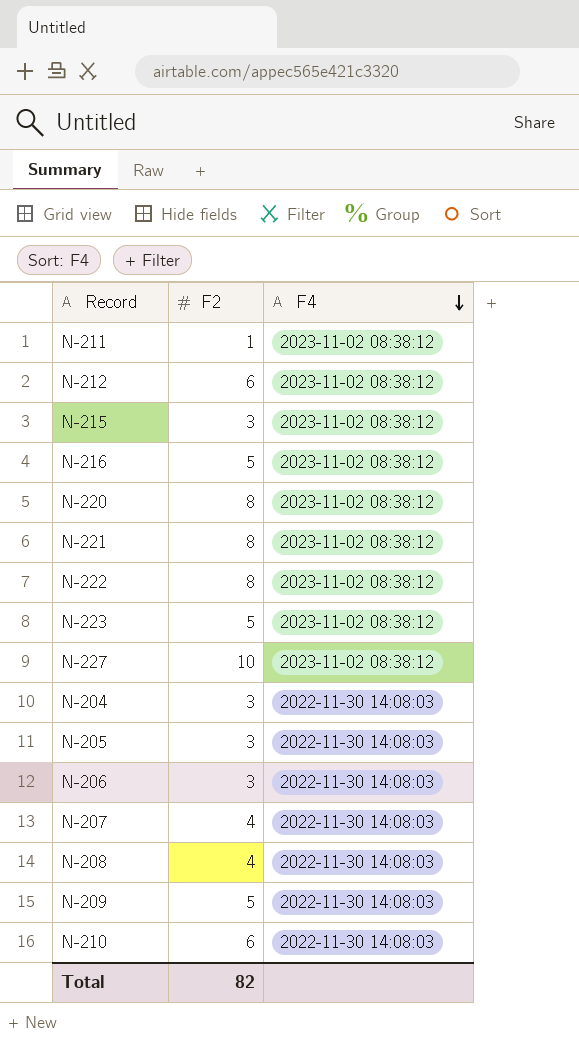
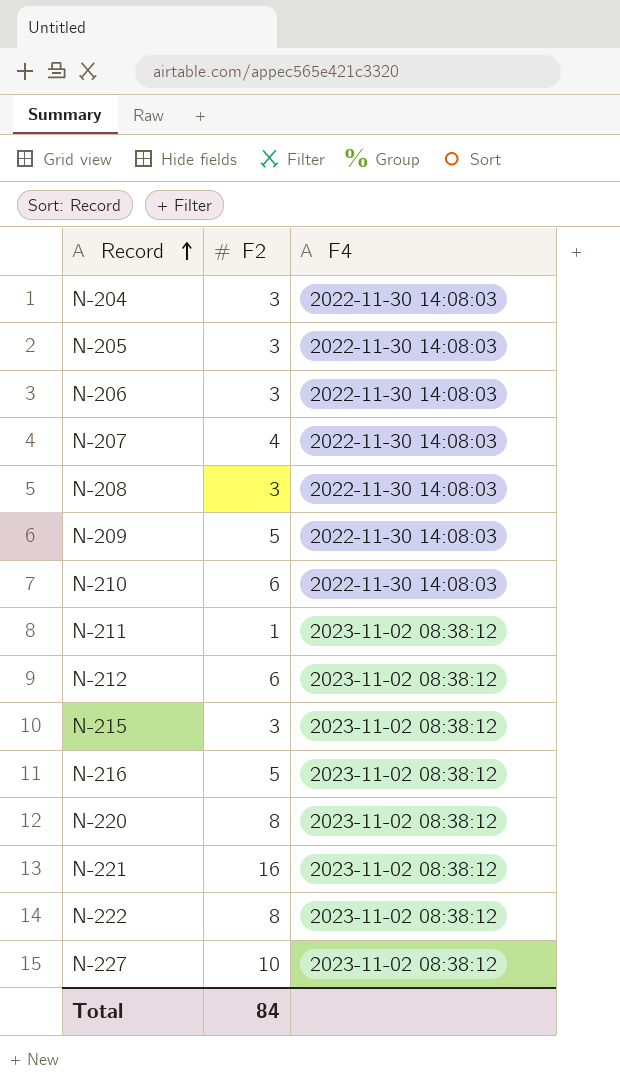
row order: F4 descending -> Record ascending
row N-223: 5 | 2023-11-02 08:38:12 -> none
N-208 | F2: 4 -> 3
N-221 | F2: 8 -> 16
Total | F2: 82 -> 84

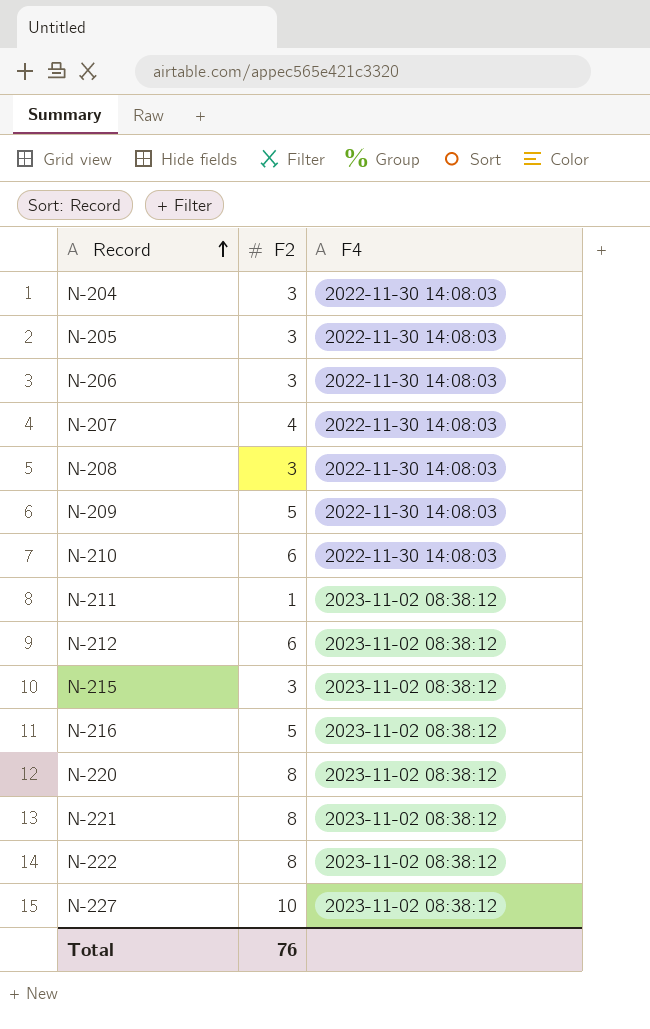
N-221 | F2: 16 -> 8
Total | F2: 84 -> 76

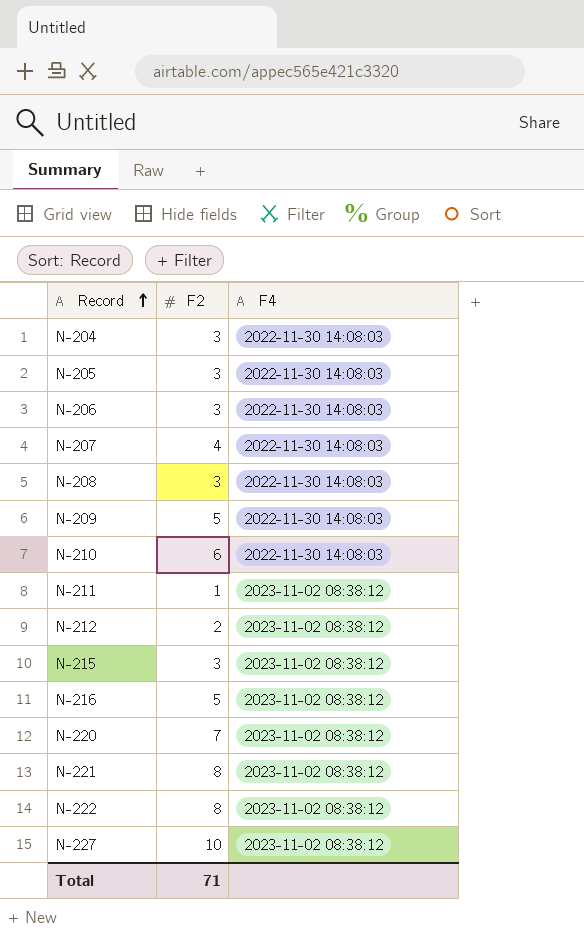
N-212 | F2: 6 -> 2
N-220 | F2: 8 -> 7
Total | F2: 76 -> 71

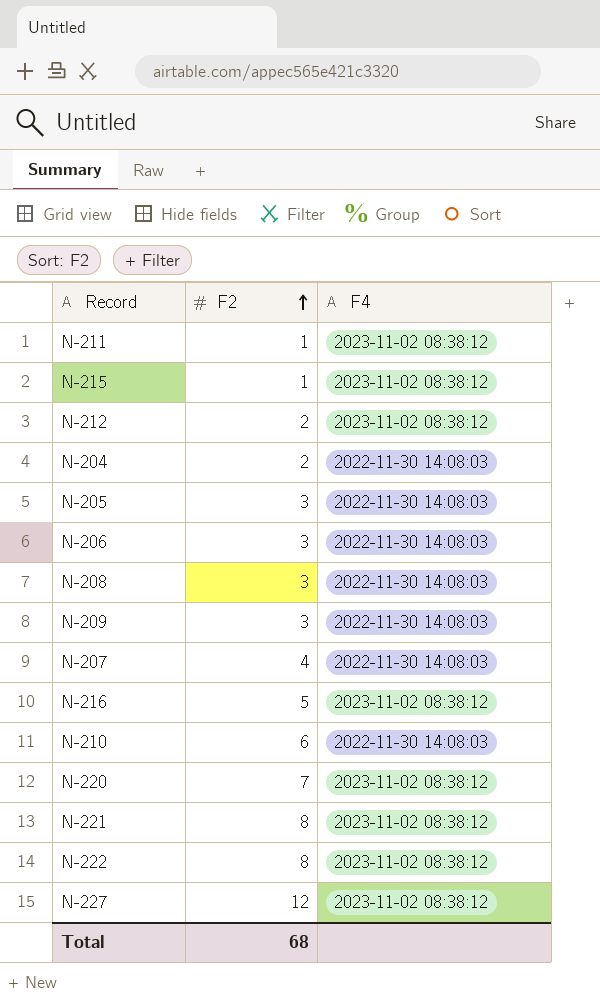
row order: Record ascending -> F2 ascending
N-215 | F2: 3 -> 1
N-204 | F2: 3 -> 2
N-209 | F2: 5 -> 3
N-227 | F2: 10 -> 12
Total | F2: 71 -> 68

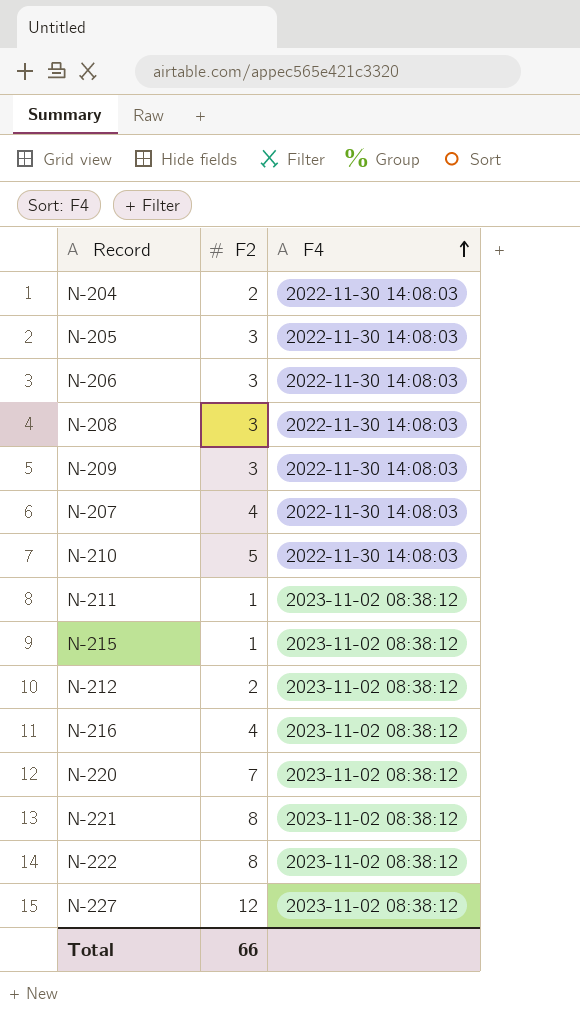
row order: F2 ascending -> F4 ascending
N-210 | F2: 6 -> 5
N-216 | F2: 5 -> 4
Total | F2: 68 -> 66

